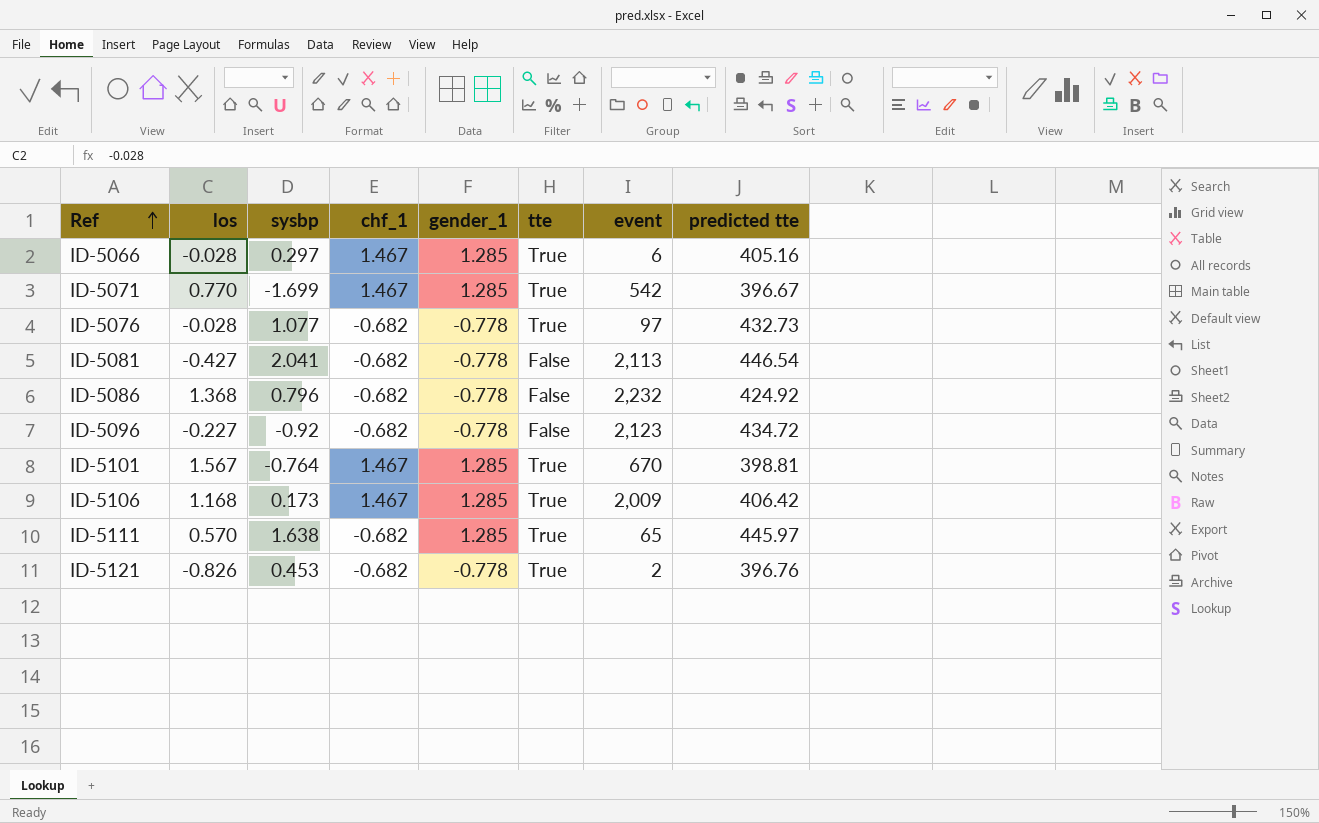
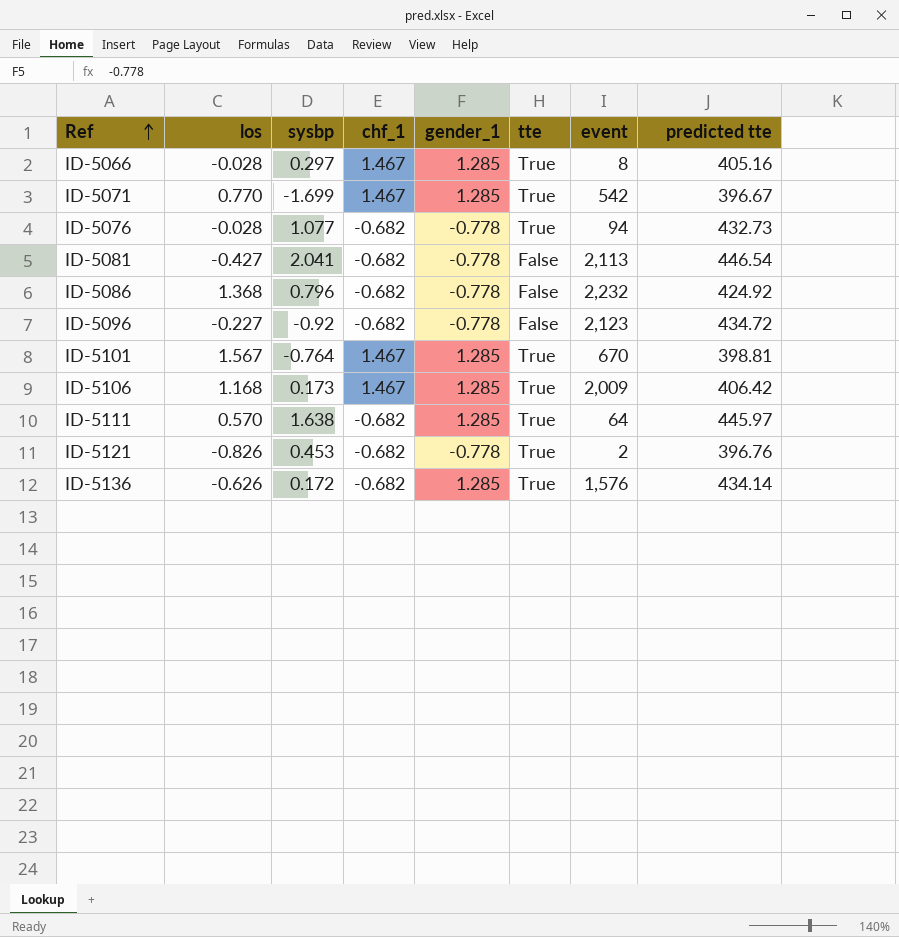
ID-5066 | event: 6 -> 8
ID-5076 | event: 97 -> 94
ID-5111 | event: 65 -> 64
row ID-5136: none -> -0.626 | 0.172 | -0.682 | 1.285 | True | 1,576 | 434.14

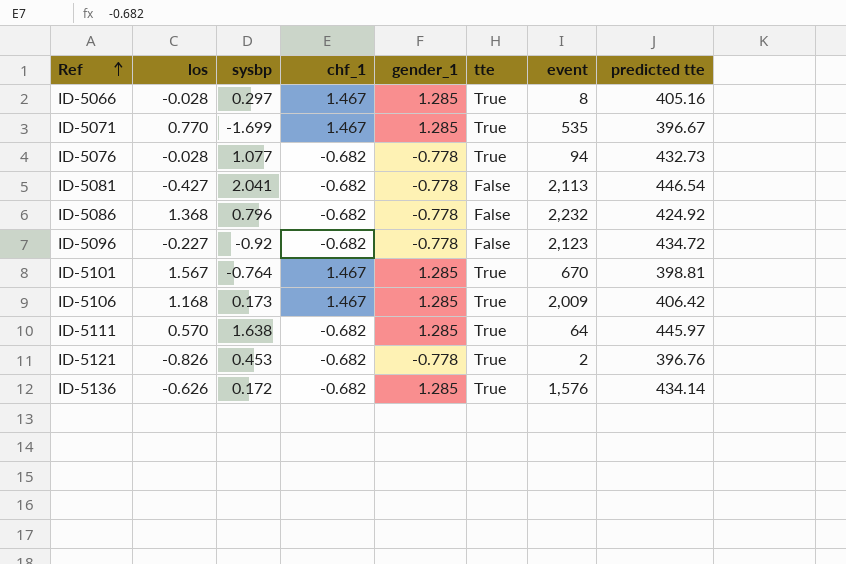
ID-5071 | event: 542 -> 535

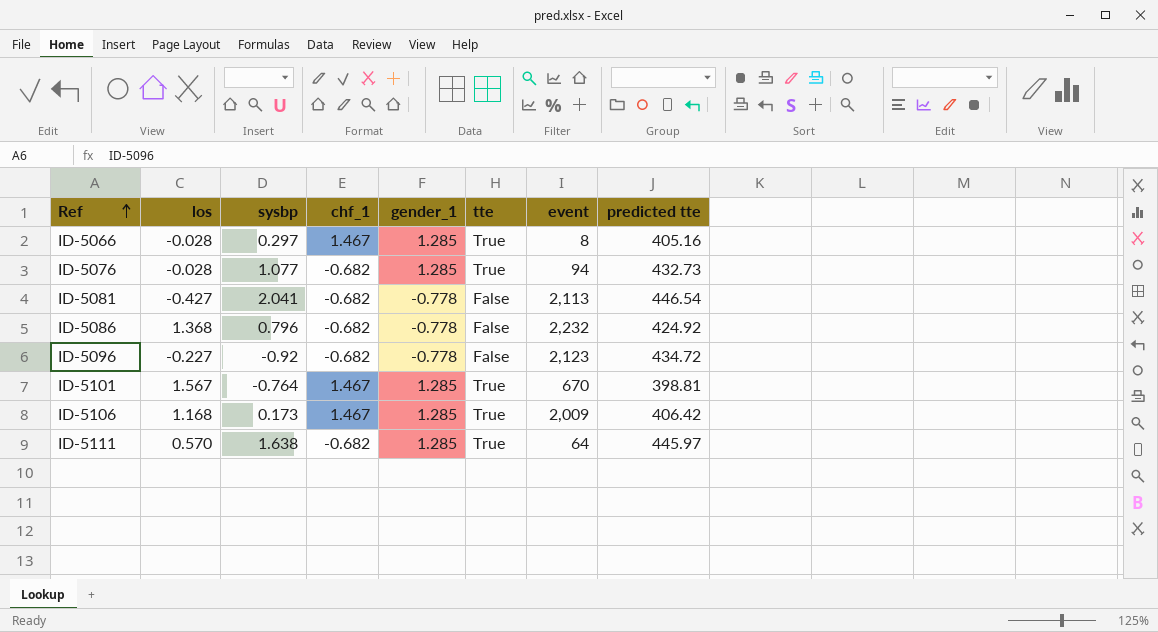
row ID-5071: 0.770 | -1.699 | 1.467 | 1.285 | True | 535 | 396.67 -> none
row ID-5121: -0.826 | 0.453 | -0.682 | -0.778 | True | 2 | 396.76 -> none
row ID-5136: -0.626 | 0.172 | -0.682 | 1.285 | True | 1,576 | 434.14 -> none
ID-5076 | gender_1: -0.778 -> 1.285

